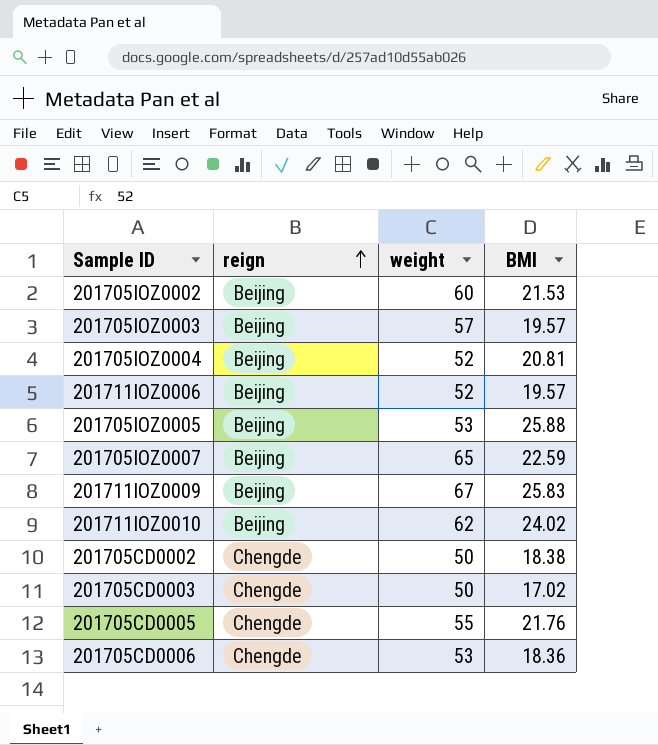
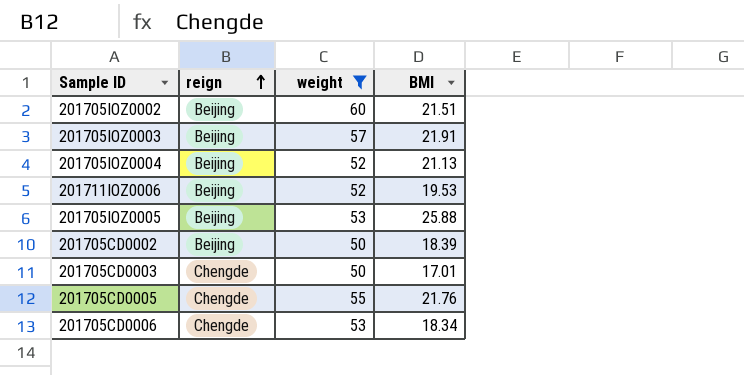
filter: none -> weight <= 60
201705IOZ0002 | BMI: 21.53 -> 21.51
201705IOZ0003 | BMI: 19.57 -> 21.91
201705IOZ0004 | BMI: 20.81 -> 21.13
201711IOZ0006 | BMI: 19.57 -> 19.53
201705CD0002 | reign: Chengde -> Beijing
201705CD0002 | BMI: 18.38 -> 18.39
201705CD0003 | BMI: 17.02 -> 17.01
201705CD0006 | BMI: 18.36 -> 18.34

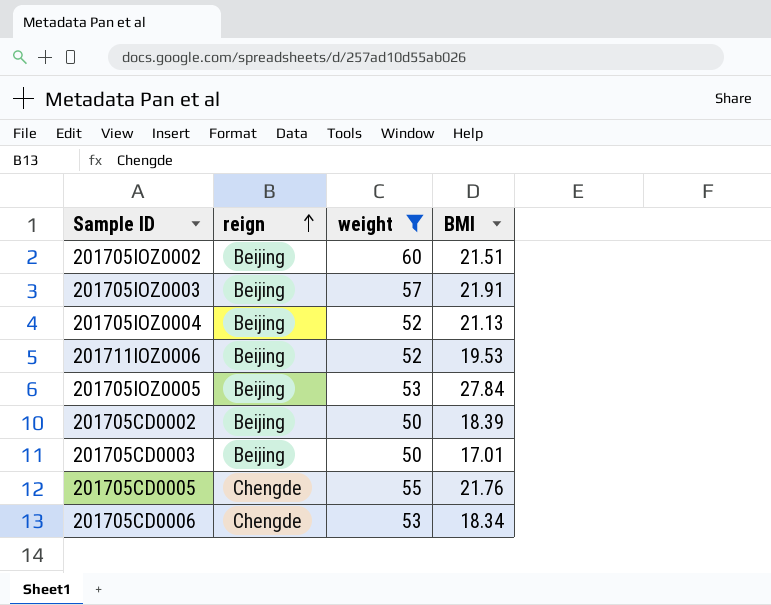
201705IOZ0005 | BMI: 25.88 -> 27.84
201705CD0003 | reign: Chengde -> Beijing

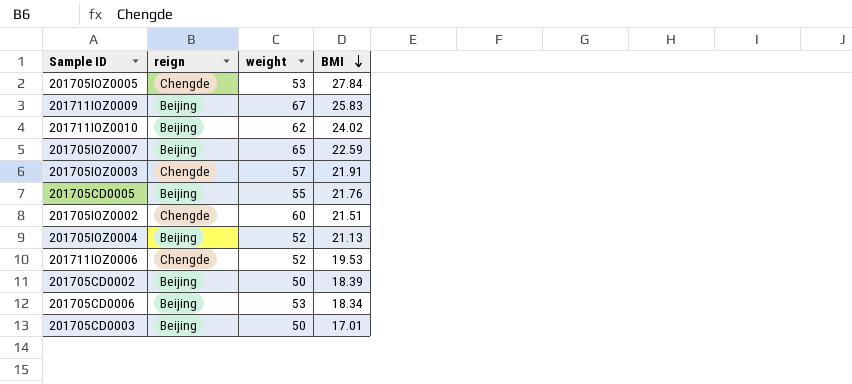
filter: weight <= 60 -> none
row order: reign ascending -> BMI descending
201705IOZ0005 | reign: Beijing -> Chengde
201705IOZ0003 | reign: Beijing -> Chengde
201705CD0005 | reign: Chengde -> Beijing
201705IOZ0002 | reign: Beijing -> Chengde
201711IOZ0006 | reign: Beijing -> Chengde
201705CD0006 | reign: Chengde -> Beijing

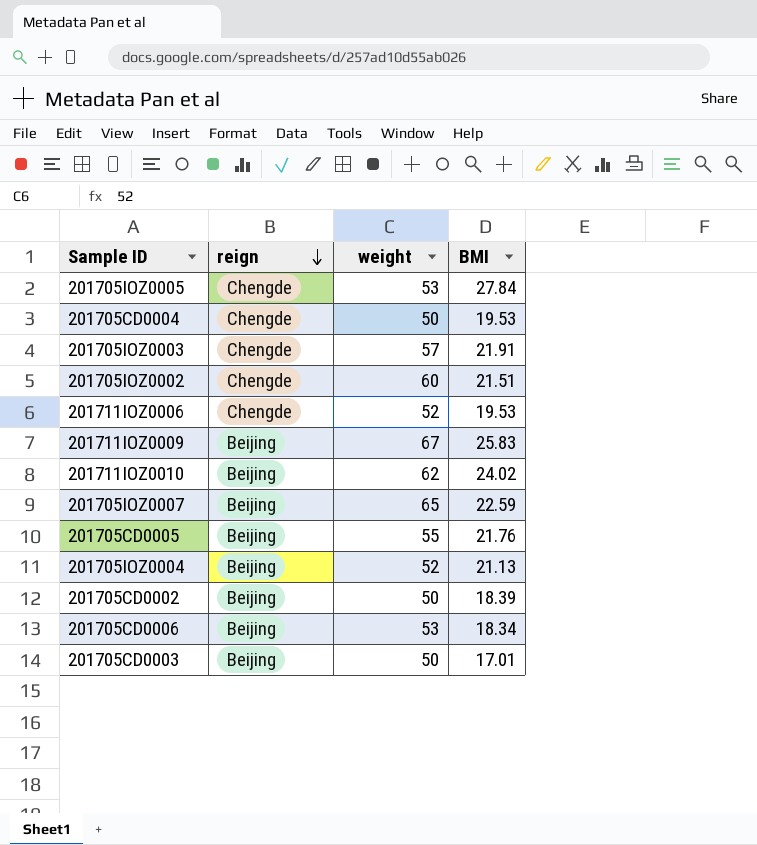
row order: BMI descending -> reign descending
row 201705CD0004: none -> Chengde | 50 | 19.53

